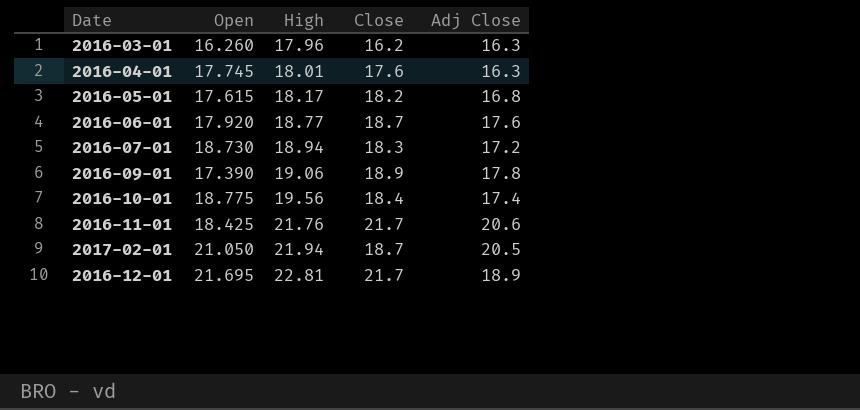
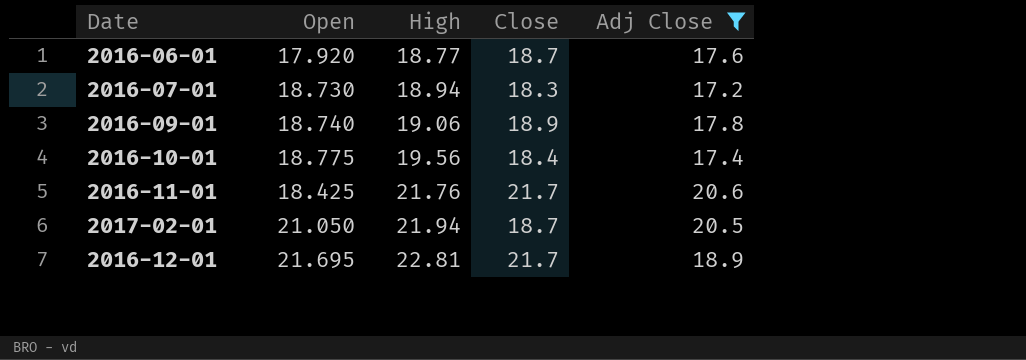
filter: none -> Adj Close >= 17.2
2016-09-01 | Open: 17.390 -> 18.740

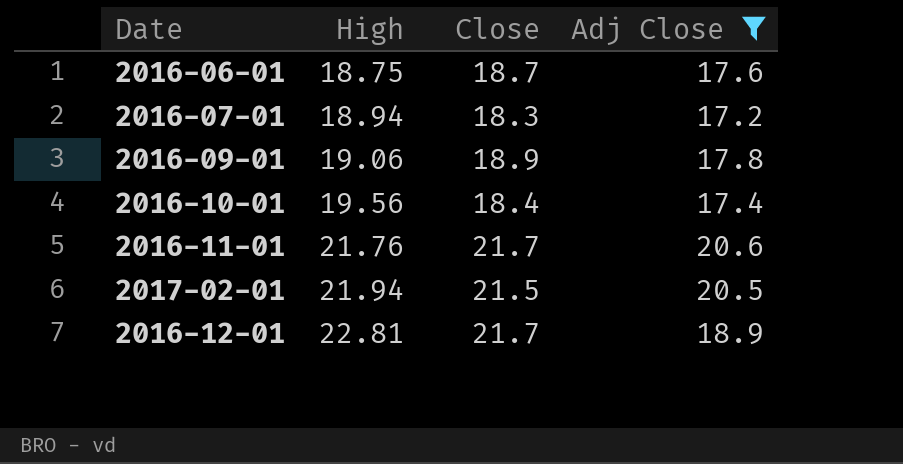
column Open | position: 2 -> none
2016-06-01 | High: 18.77 -> 18.75
2017-02-01 | Close: 18.7 -> 21.5

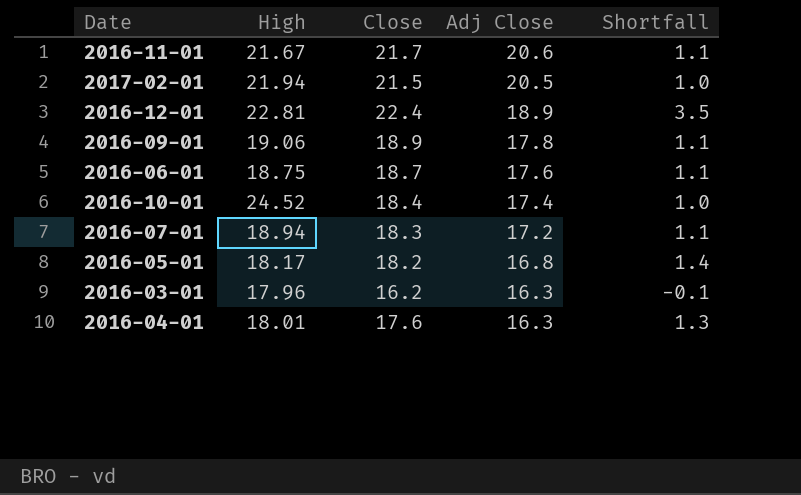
filter: Adj Close >= 17.2 -> none
row order: High ascending -> Adj Close descending
column Shortfall | formula: none -> [Close] - [Adj Close]
2016-11-01 | High: 21.76 -> 21.67
2016-12-01 | Close: 21.7 -> 22.4
2016-10-01 | High: 19.56 -> 24.52

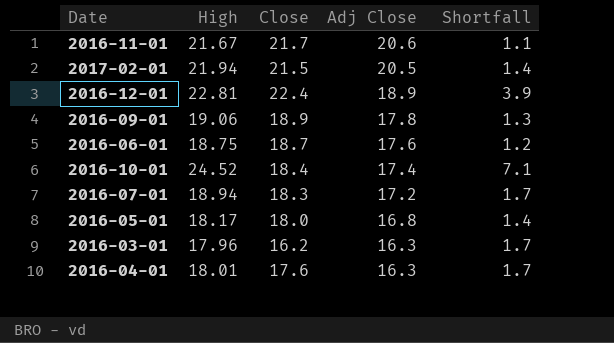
column Shortfall | formula: [Close] - [Adj Close] -> [High] - [Adj Close]
2016-05-01 | Close: 18.2 -> 18.0

